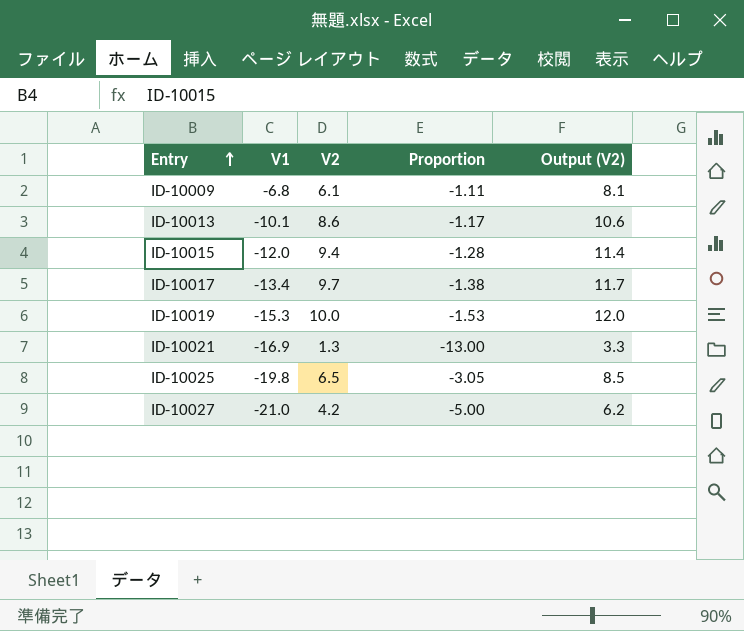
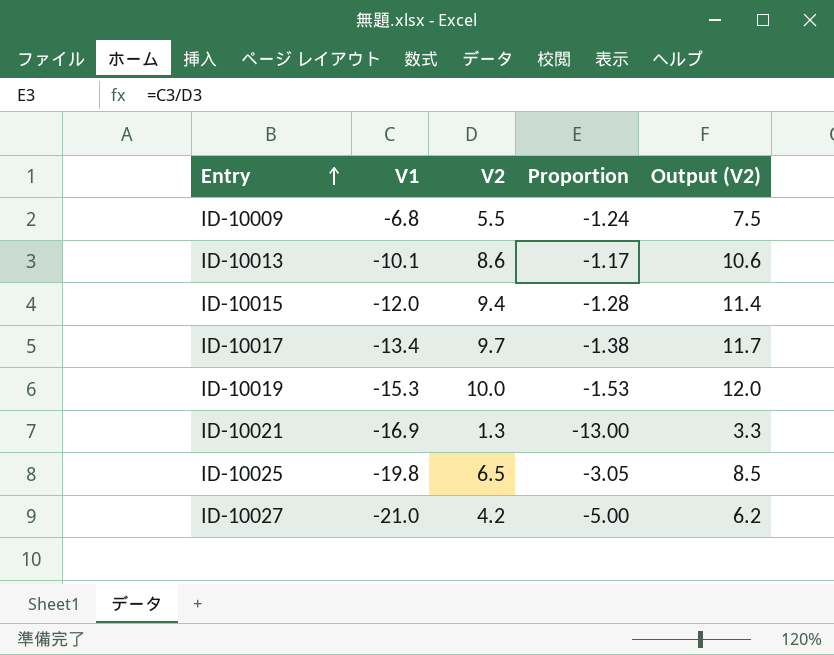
ID-10009 | V2: 6.1 -> 5.5
ID-10009 | Proportion: -1.11 -> -1.24
ID-10009 | Output (V2): 8.1 -> 7.5

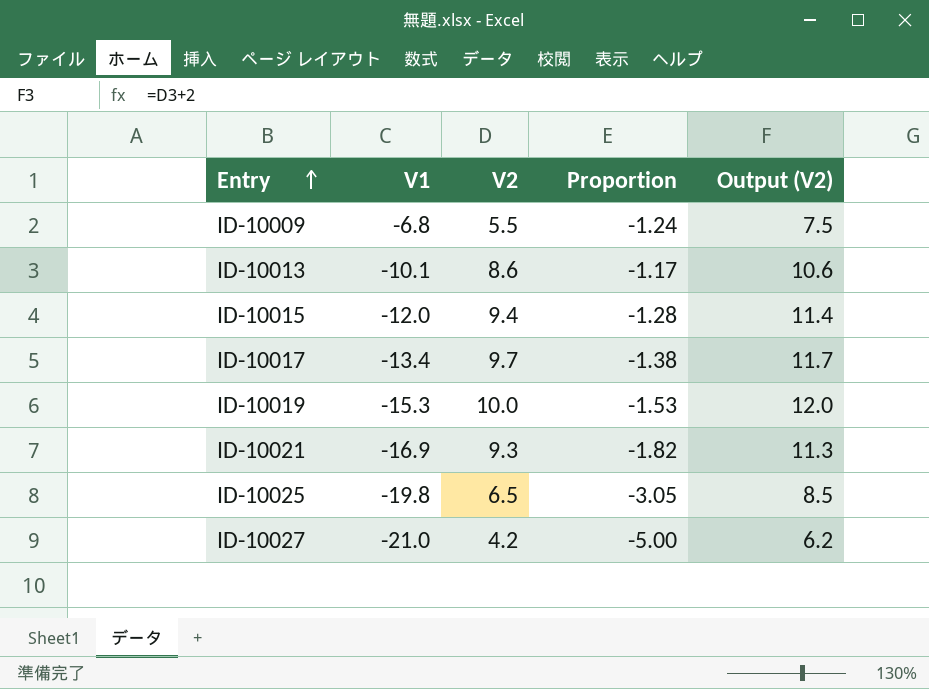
ID-10021 | V2: 1.3 -> 9.3
ID-10021 | Proportion: -13.00 -> -1.82
ID-10021 | Output (V2): 3.3 -> 11.3

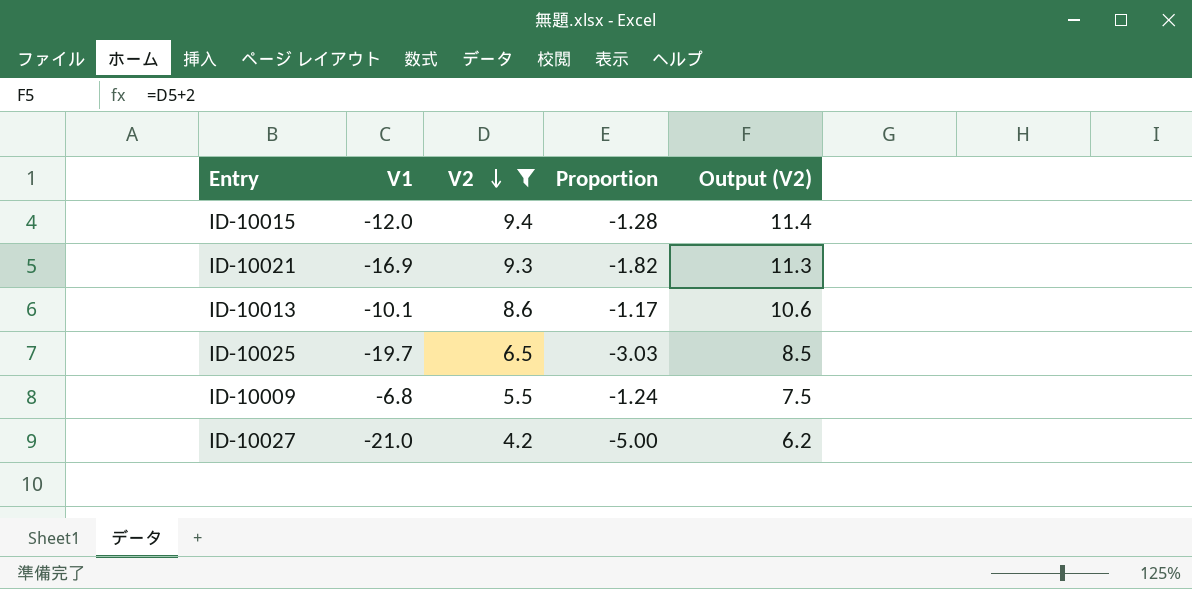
filter: none -> V2 <= 9.4
row order: Entry ascending -> V2 descending
ID-10025 | V1: -19.8 -> -19.7
ID-10025 | Proportion: -3.05 -> -3.03

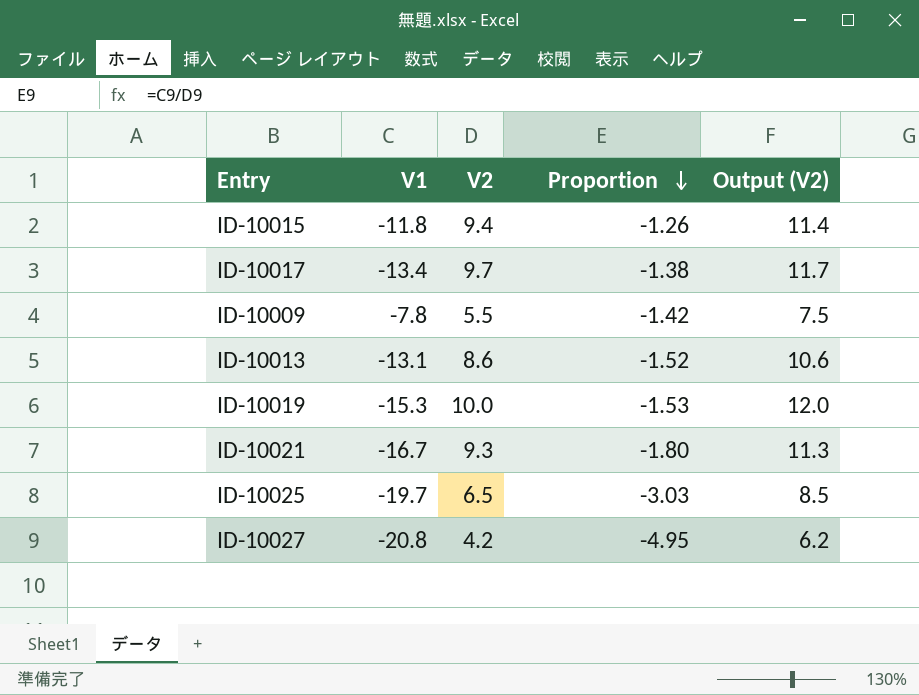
filter: V2 <= 9.4 -> none
row order: V2 descending -> Proportion descending
ID-10015 | V1: -12.0 -> -11.8
ID-10015 | Proportion: -1.28 -> -1.26
ID-10009 | V1: -6.8 -> -7.8
ID-10009 | Proportion: -1.24 -> -1.42
ID-10013 | V1: -10.1 -> -13.1
ID-10013 | Proportion: -1.17 -> -1.52
ID-10021 | V1: -16.9 -> -16.7
ID-10021 | Proportion: -1.82 -> -1.80
ID-10027 | V1: -21.0 -> -20.8
ID-10027 | Proportion: -5.00 -> -4.95

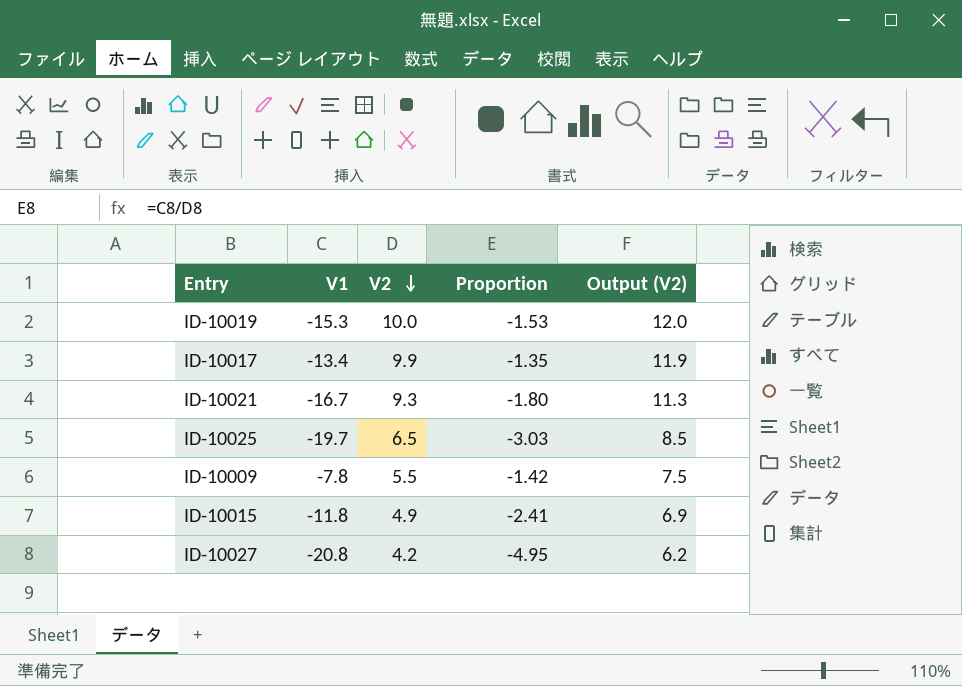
row order: Proportion descending -> V2 descending
row ID-10013: -13.1 | 8.6 | -1.52 | 10.6 -> none
ID-10017 | V2: 9.7 -> 9.9
ID-10017 | Proportion: -1.38 -> -1.35
ID-10017 | Output (V2): 11.7 -> 11.9
ID-10015 | V2: 9.4 -> 4.9
ID-10015 | Proportion: -1.26 -> -2.41
ID-10015 | Output (V2): 11.4 -> 6.9

